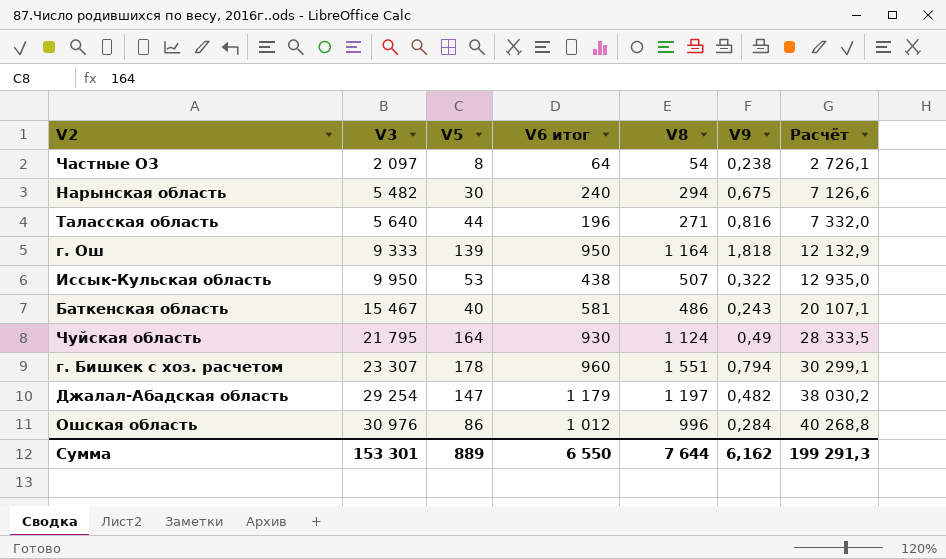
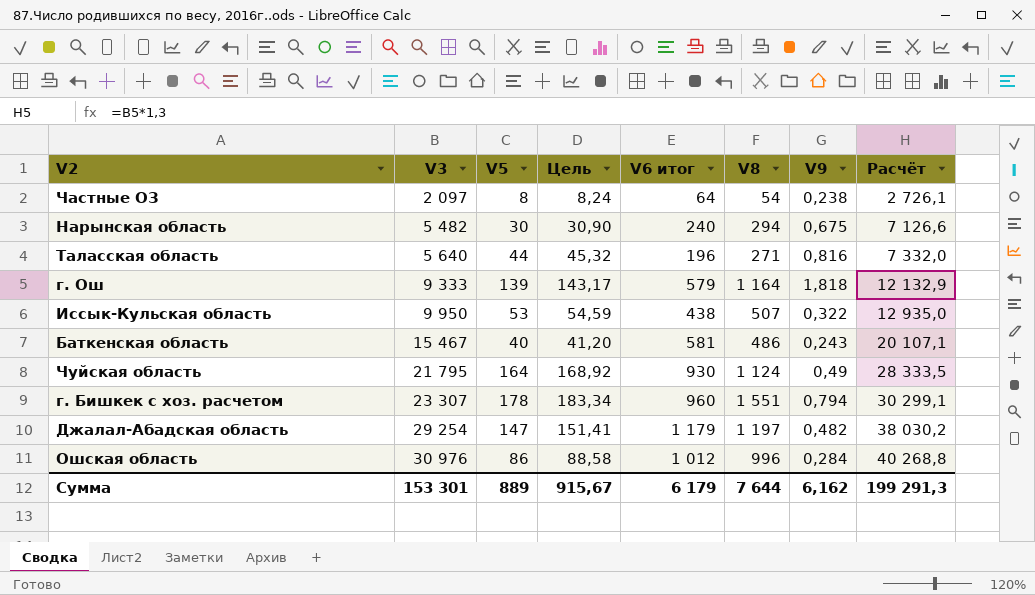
column Цель | formula: none -> [V5] * 1,03
г. Ош | V6 итог: 950 -> 579
Сумма | V6 итог: 6 550 -> 6 179

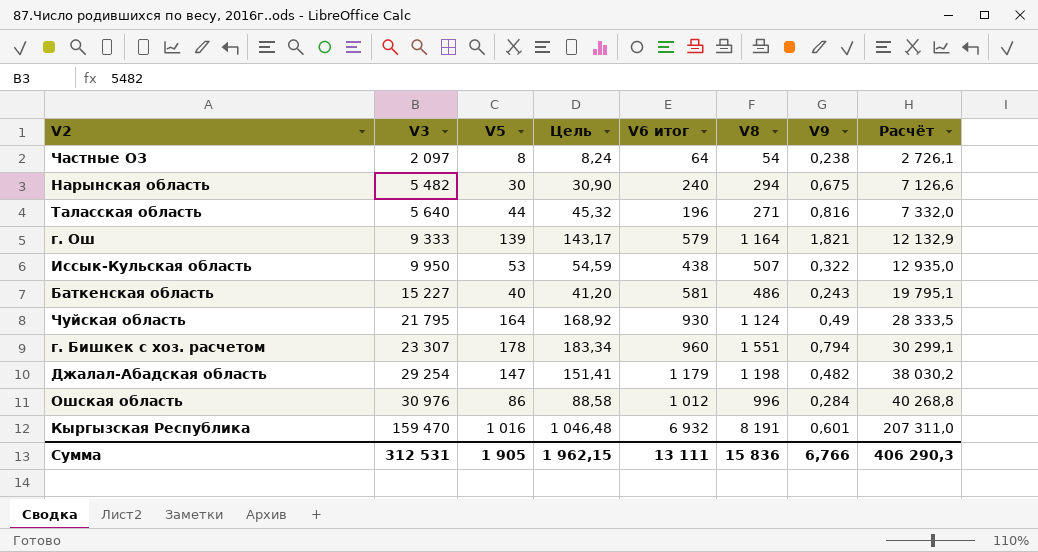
г. Ош | V9: 1,818 -> 1,821
Баткенская область | V3: 15 467 -> 15 227
Баткенская область | Расчёт: 20 107,1 -> 19 795,1
Джалал-Абадская область | V8: 1 197 -> 1 198
row Кыргызская Республика: none -> 159 470 | 1 016 | 1 046,48 | 6 932 | 8 191 | 0,601 | 207 311,0
Сумма | V3: 153 301 -> 312 531
Сумма | V5: 889 -> 1 905
Сумма | Цель: 915,67 -> 1 962,15
Сумма | V6 итог: 6 179 -> 13 111
Сумма | V8: 7 644 -> 15 836
Сумма | V9: 6,162 -> 6,766
Сумма | Расчёт: 199 291,3 -> 406 290,3

